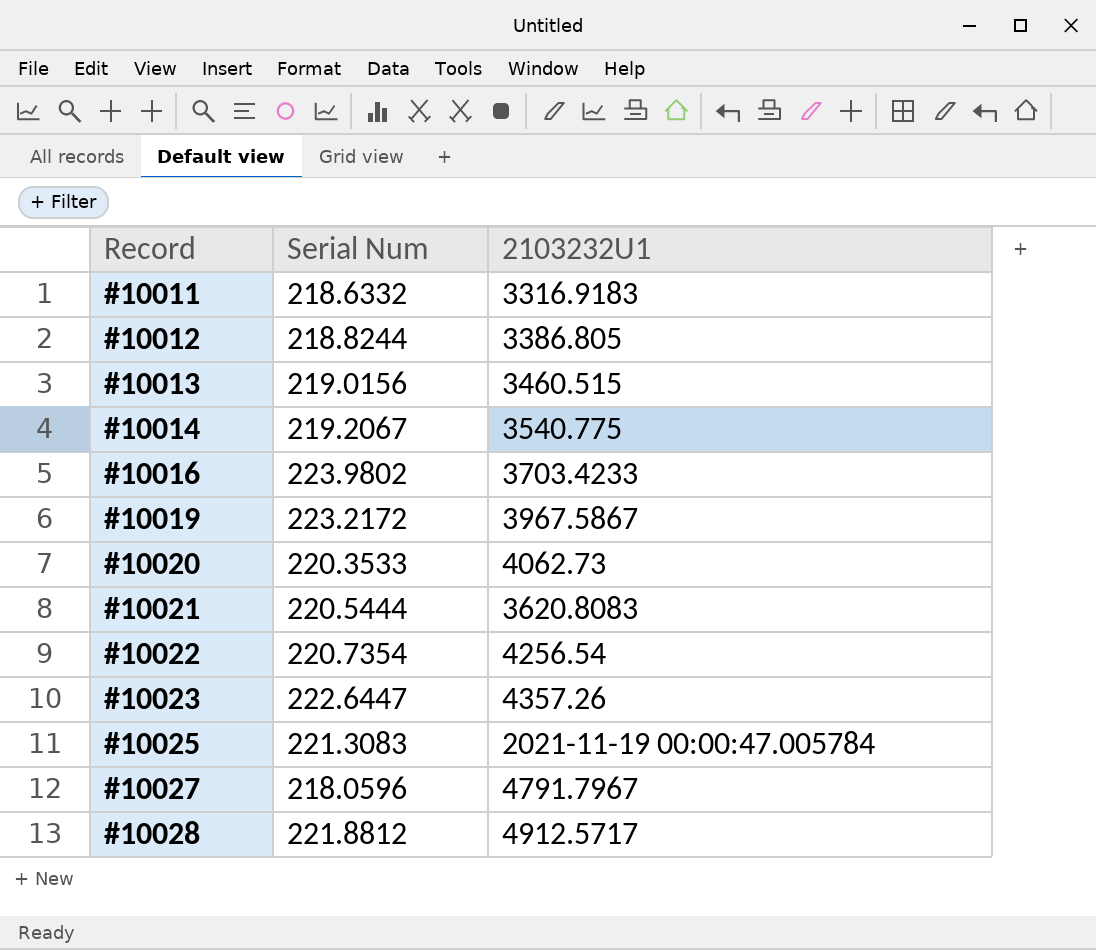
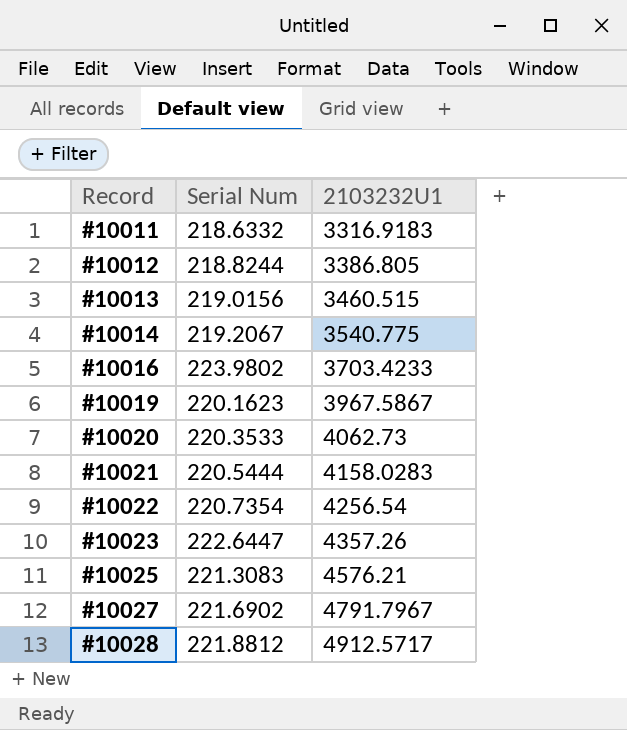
#10019 | Serial Num: 223.2172 -> 220.1623
#10021 | 2103232U1: 3620.8083 -> 4158.0283
#10025 | 2103232U1: 2021-11-19 00:00:47.005784 -> 4576.21
#10027 | Serial Num: 218.0596 -> 221.6902

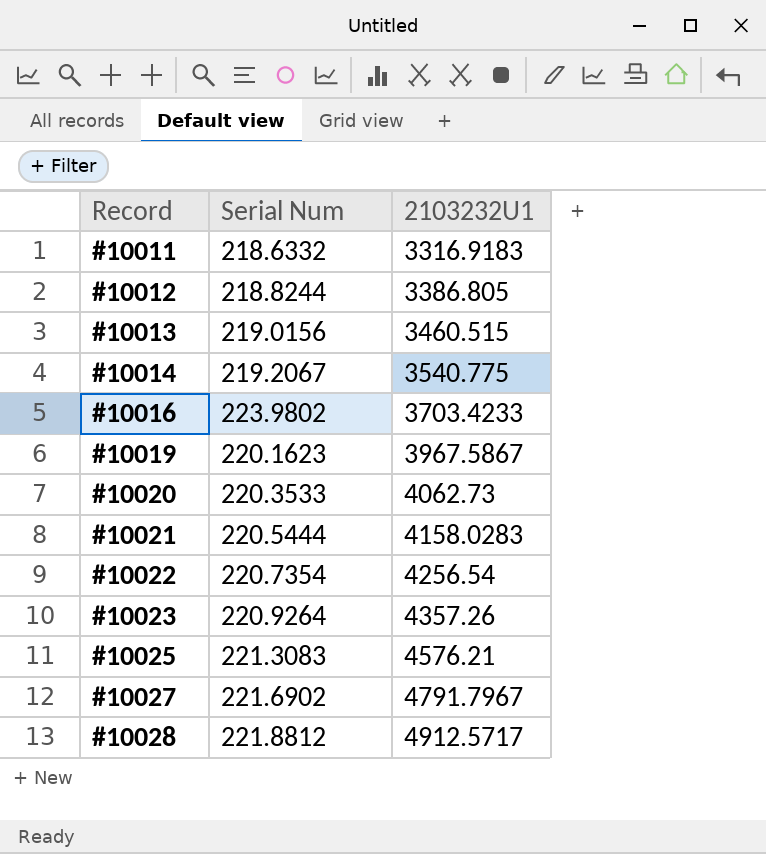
#10023 | Serial Num: 222.6447 -> 220.9264

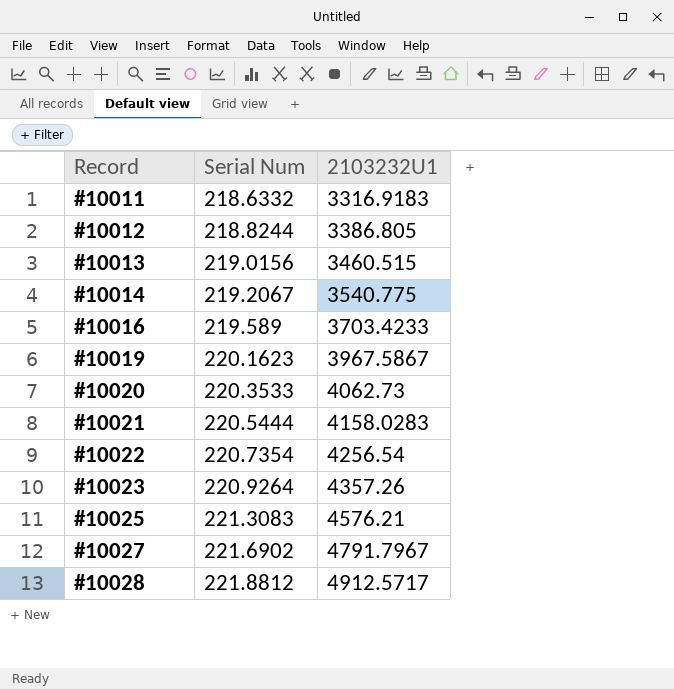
#10016 | Serial Num: 223.9802 -> 219.589

